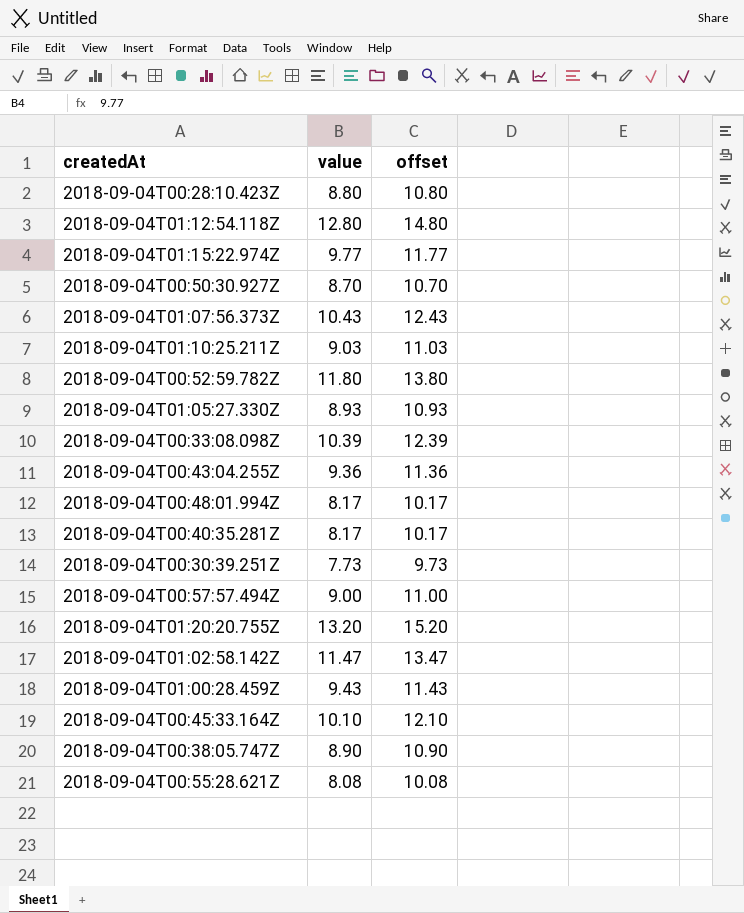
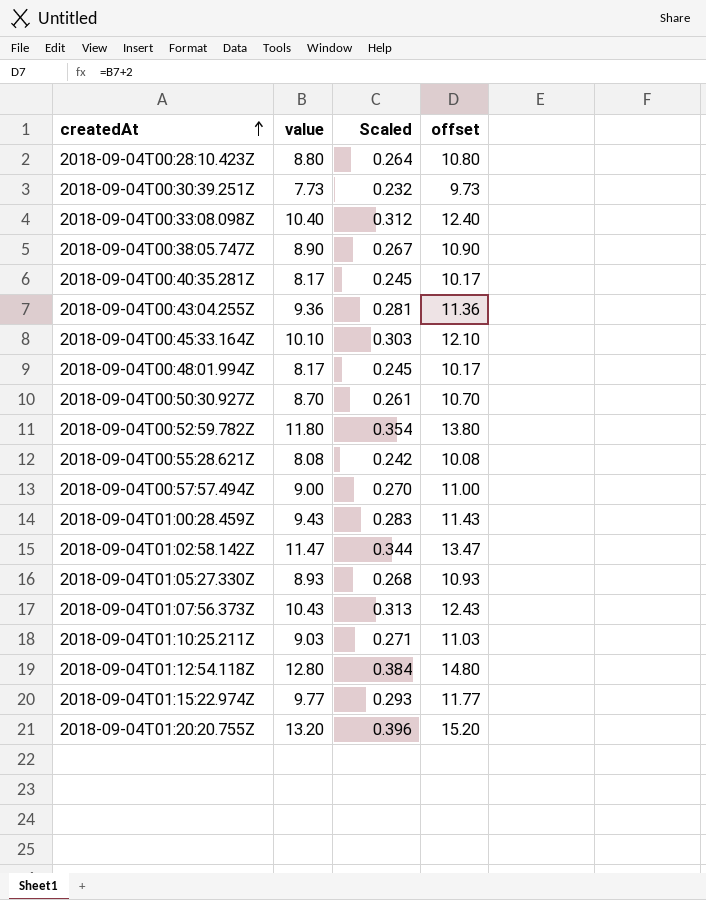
row order: none -> createdAt ascending
column Scaled | formula: none -> [value] * 0.03
2018-09-04T00:33:08.098Z | value: 10.39 -> 10.40
2018-09-04T00:33:08.098Z | offset: 12.39 -> 12.40

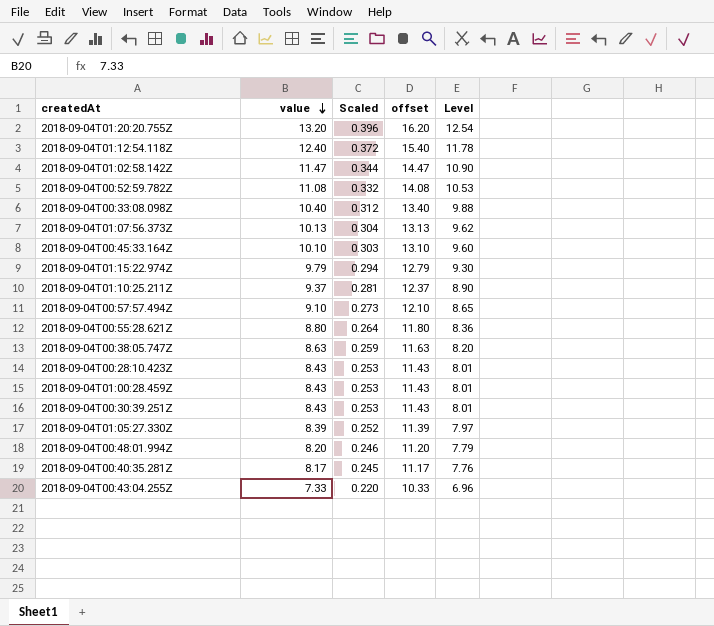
row order: createdAt ascending -> value descending
column offset | formula: [value] + 2 -> [value] + 3
column Level | formula: none -> [value] * 0.95
row 2018-09-04T00:50:30.927Z: 8.70 | 0.261 | 10.70 -> none
2018-09-04T01:12:54.118Z | value: 12.80 -> 12.40
2018-09-04T01:12:54.118Z | Scaled: 0.384 -> 0.372
2018-09-04T00:52:59.782Z | value: 11.80 -> 11.08
2018-09-04T00:52:59.782Z | Scaled: 0.354 -> 0.332
2018-09-04T01:07:56.373Z | value: 10.43 -> 10.13
2018-09-04T01:07:56.373Z | Scaled: 0.313 -> 0.304
2018-09-04T01:15:22.974Z | value: 9.77 -> 9.79
2018-09-04T01:15:22.974Z | Scaled: 0.293 -> 0.294
2018-09-04T01:10:25.211Z | value: 9.03 -> 9.37
2018-09-04T01:10:25.211Z | Scaled: 0.271 -> 0.281
2018-09-04T00:57:57.494Z | value: 9.00 -> 9.10
2018-09-04T00:57:57.494Z | Scaled: 0.270 -> 0.273
2018-09-04T00:55:28.621Z | value: 8.08 -> 8.80
2018-09-04T00:55:28.621Z | Scaled: 0.242 -> 0.264
2018-09-04T00:38:05.747Z | value: 8.90 -> 8.63
2018-09-04T00:38:05.747Z | Scaled: 0.267 -> 0.259
2018-09-04T00:28:10.423Z | value: 8.80 -> 8.43
2018-09-04T00:28:10.423Z | Scaled: 0.264 -> 0.253
2018-09-04T01:00:28.459Z | value: 9.43 -> 8.43
2018-09-04T01:00:28.459Z | Scaled: 0.283 -> 0.253
2018-09-04T00:30:39.251Z | value: 7.73 -> 8.43
2018-09-04T00:30:39.251Z | Scaled: 0.232 -> 0.253
2018-09-04T01:05:27.330Z | value: 8.93 -> 8.39
2018-09-04T01:05:27.330Z | Scaled: 0.268 -> 0.252
2018-09-04T00:48:01.994Z | value: 8.17 -> 8.20
2018-09-04T00:48:01.994Z | Scaled: 0.245 -> 0.246
2018-09-04T00:43:04.255Z | value: 9.36 -> 7.33
2018-09-04T00:43:04.255Z | Scaled: 0.281 -> 0.220

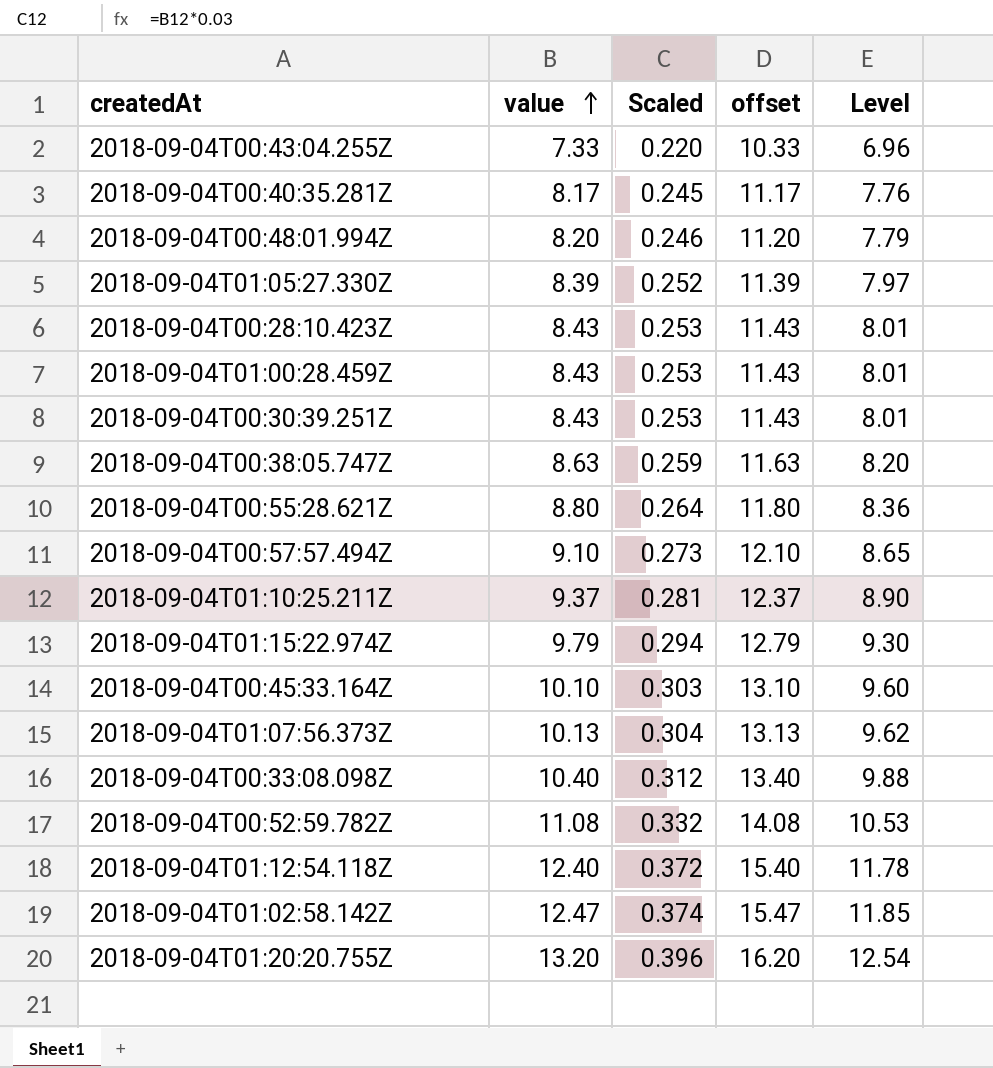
row order: value descending -> value ascending
2018-09-04T01:02:58.142Z | value: 11.47 -> 12.47
2018-09-04T01:02:58.142Z | Scaled: 0.344 -> 0.374
2018-09-04T01:02:58.142Z | offset: 14.47 -> 15.47
2018-09-04T01:02:58.142Z | Level: 10.90 -> 11.85

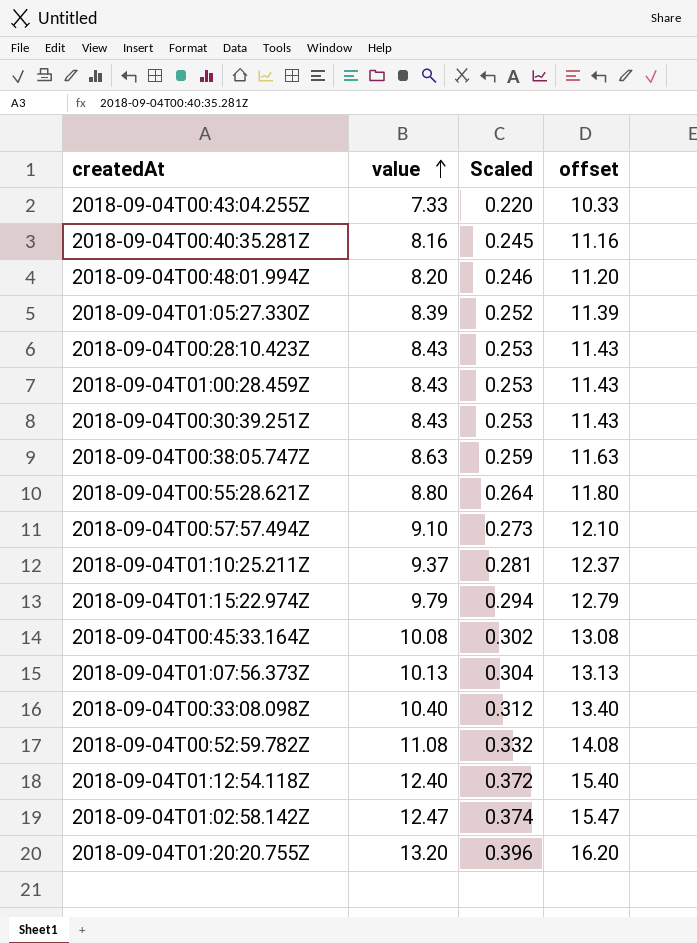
column Level | formula: [value] * 0.95 -> none
2018-09-04T00:40:35.281Z | value: 8.17 -> 8.16
2018-09-04T00:40:35.281Z | offset: 11.17 -> 11.16
2018-09-04T00:45:33.164Z | value: 10.10 -> 10.08
2018-09-04T00:45:33.164Z | Scaled: 0.303 -> 0.302
2018-09-04T00:45:33.164Z | offset: 13.10 -> 13.08

